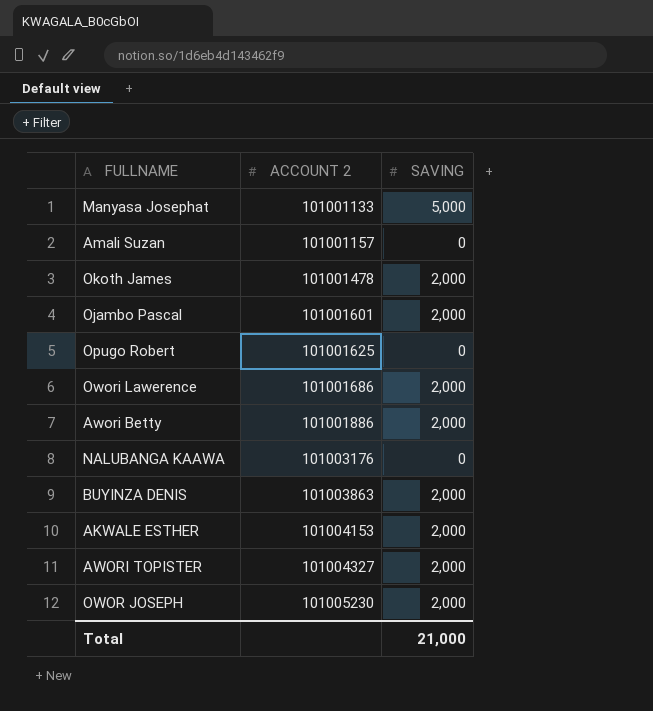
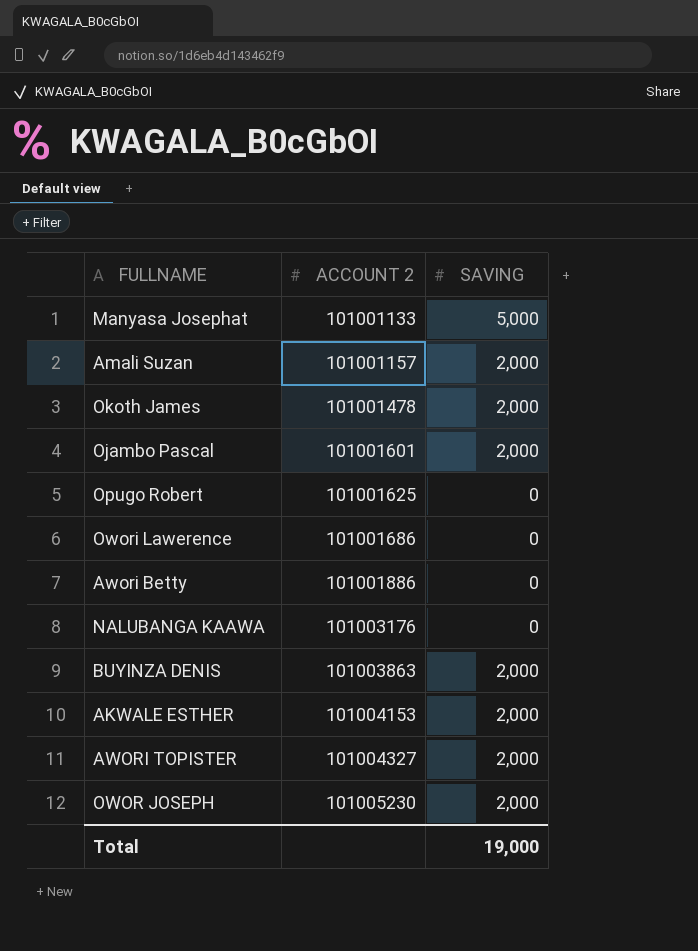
Amali Suzan | SAVING: 0 -> 2,000
Owori Lawerence | SAVING: 2,000 -> 0
Awori Betty | SAVING: 2,000 -> 0
Total | SAVING: 21,000 -> 19,000

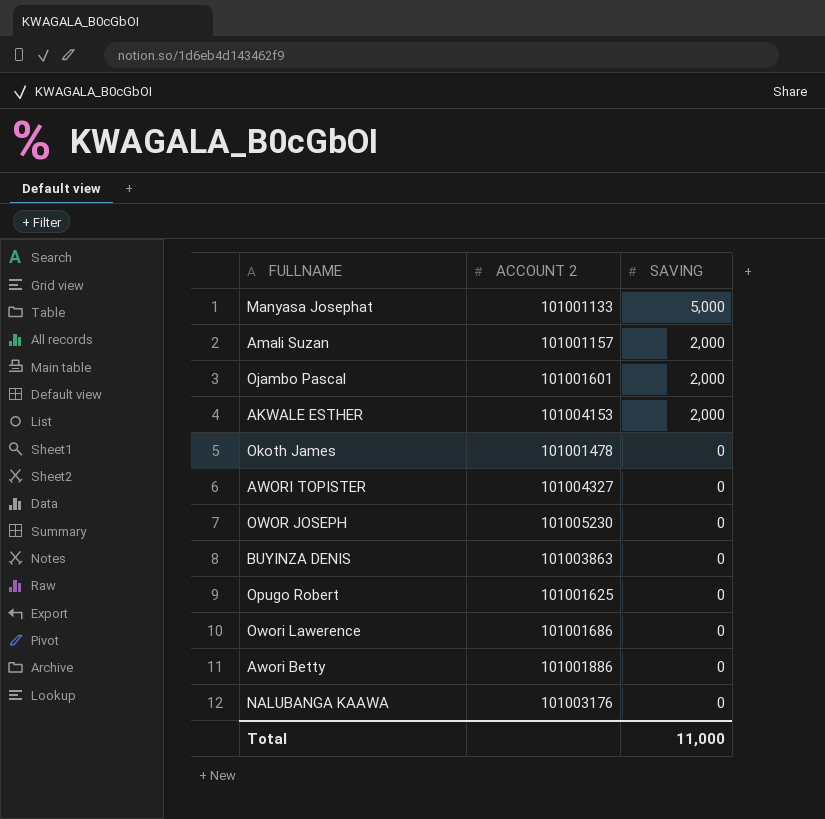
row order: ACCOUNT 2 ascending -> SAVING descending
Okoth James | SAVING: 2,000 -> 0
AWORI TOPISTER | SAVING: 2,000 -> 0
OWOR JOSEPH | SAVING: 2,000 -> 0
BUYINZA DENIS | SAVING: 2,000 -> 0
Total | SAVING: 19,000 -> 11,000

